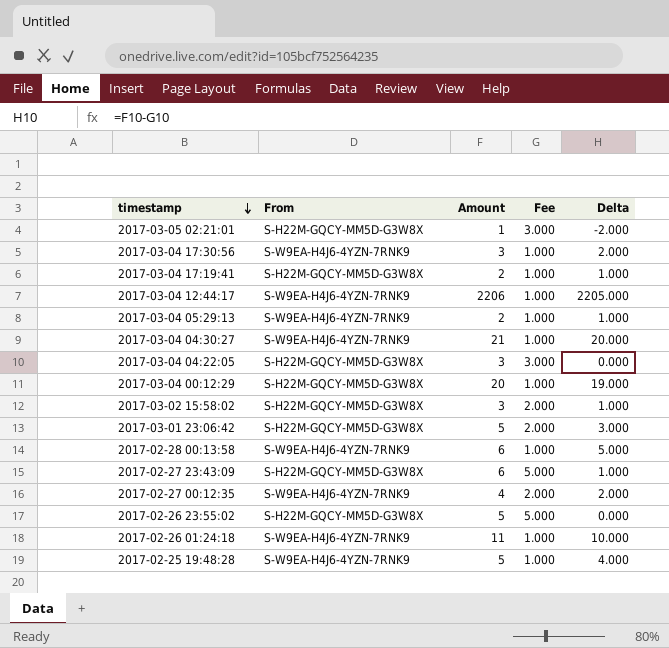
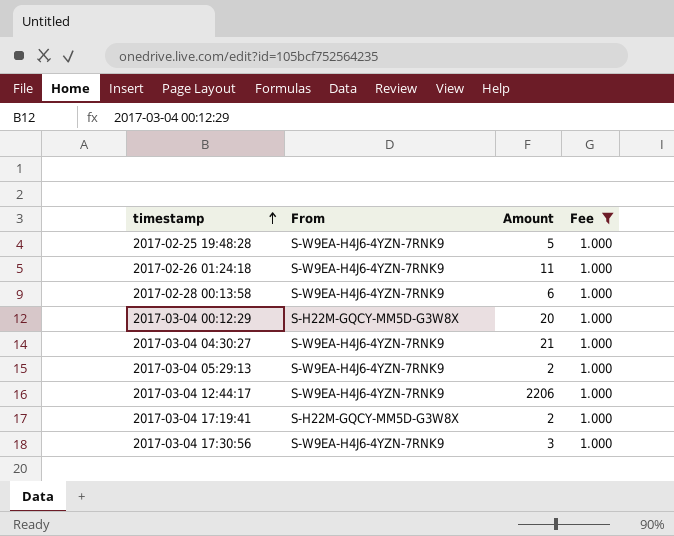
filter: none -> Fee = 1.000
row order: timestamp descending -> timestamp ascending
column Delta | formula: [Amount] - [Fee] -> none

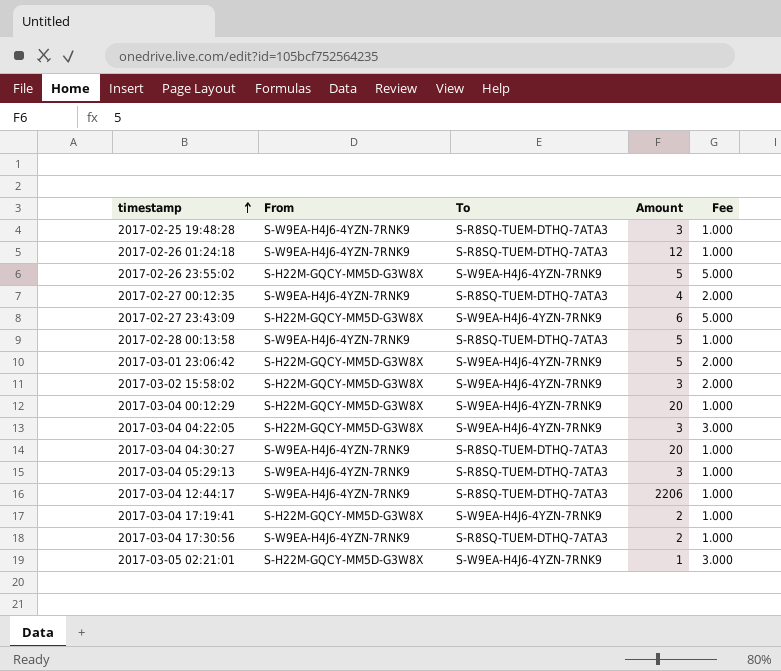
filter: Fee = 1.000 -> none
column To | position: none -> 3
2017-02-25 19:48:28 | Amount: 5 -> 3
2017-02-26 01:24:18 | Amount: 11 -> 12
2017-02-28 00:13:58 | Amount: 6 -> 5
2017-03-04 04:30:27 | Amount: 21 -> 20
2017-03-04 05:29:13 | Amount: 2 -> 3
2017-03-04 17:30:56 | Amount: 3 -> 2

